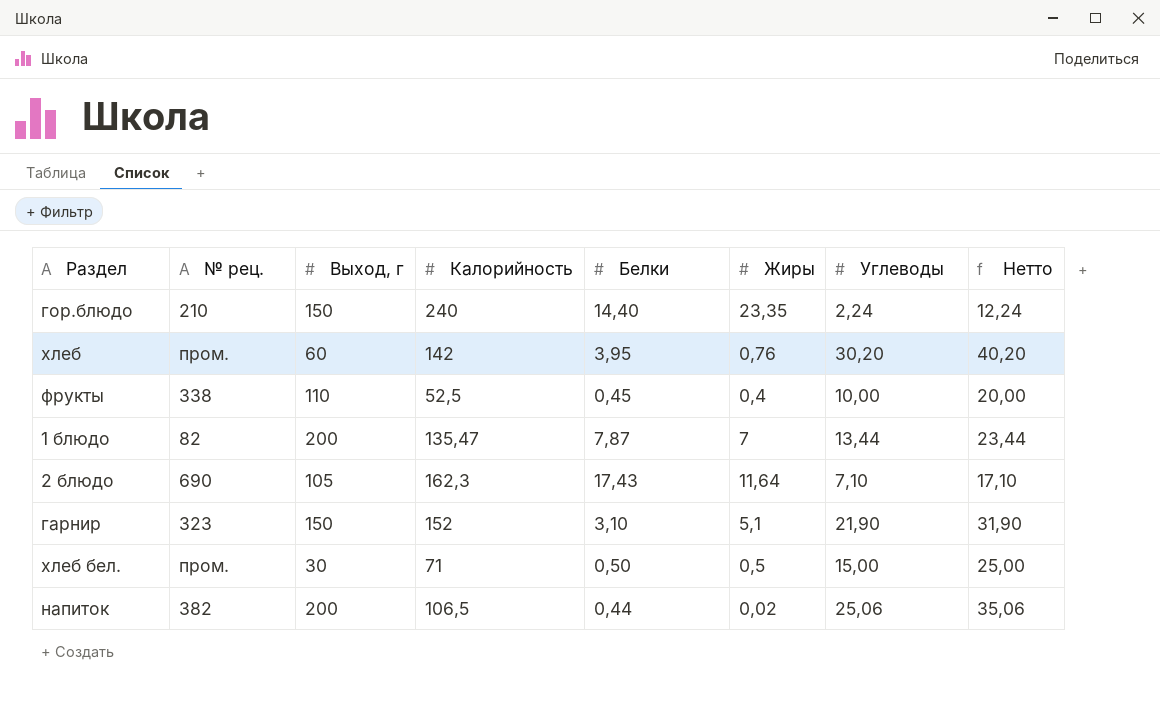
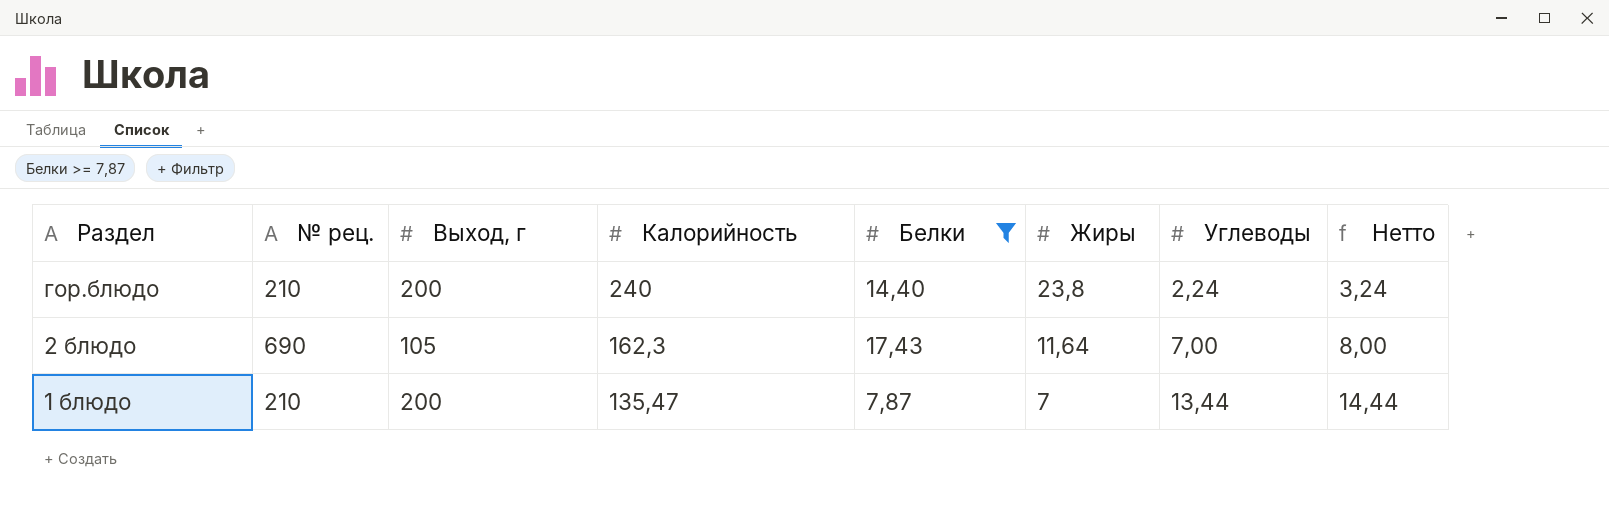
filter: none -> Белки >= 7,87
row order: none -> Раздел descending
column Нетто | formula: [Углеводы] + 10 -> [Углеводы] + 1
гор.блюдо | Выход, г: 150 -> 200
гор.блюдо | Жиры: 23,35 -> 23,8
2 блюдо | Углеводы: 7,10 -> 7,00
1 блюдо | № рец.: 82 -> 210

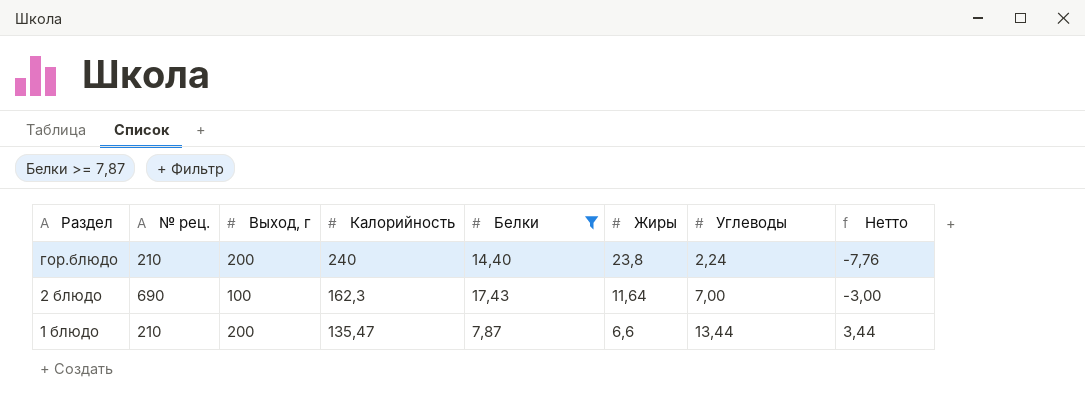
column Нетто | formula: [Углеводы] + 1 -> [Углеводы] - 10
2 блюдо | Выход, г: 105 -> 100
1 блюдо | Жиры: 7 -> 6,6

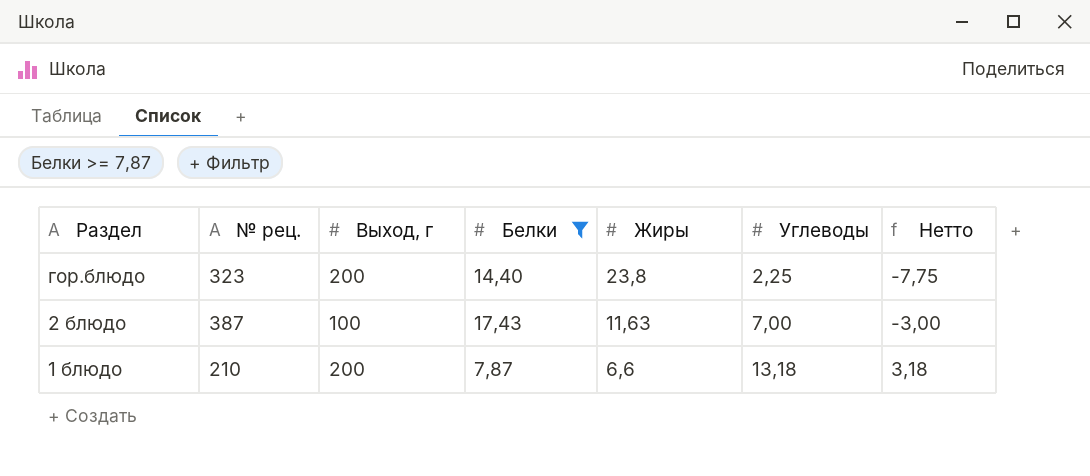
column Калорийность | position: 4 -> none
гор.блюдо | № рец.: 210 -> 323
гор.блюдо | Углеводы: 2,24 -> 2,25
гор.блюдо | Нетто: -7,76 -> -7,75
2 блюдо | № рец.: 690 -> 387
2 блюдо | Жиры: 11,64 -> 11,63
1 блюдо | Углеводы: 13,44 -> 13,18
1 блюдо | Нетто: 3,44 -> 3,18

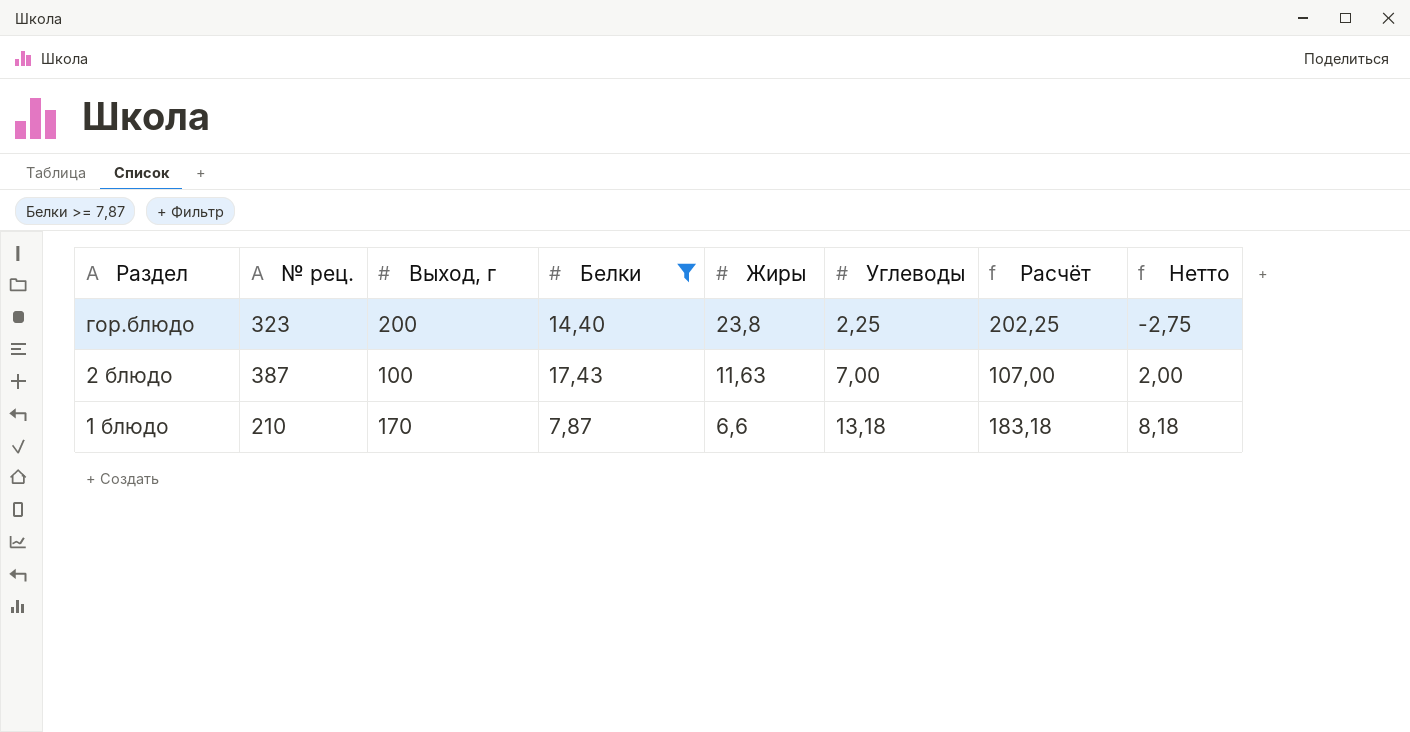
column Расчёт | formula: none -> [Выход, г] + [Углеводы]
column Нетто | formula: [Углеводы] - 10 -> [Углеводы] - 5
1 блюдо | Выход, г: 200 -> 170

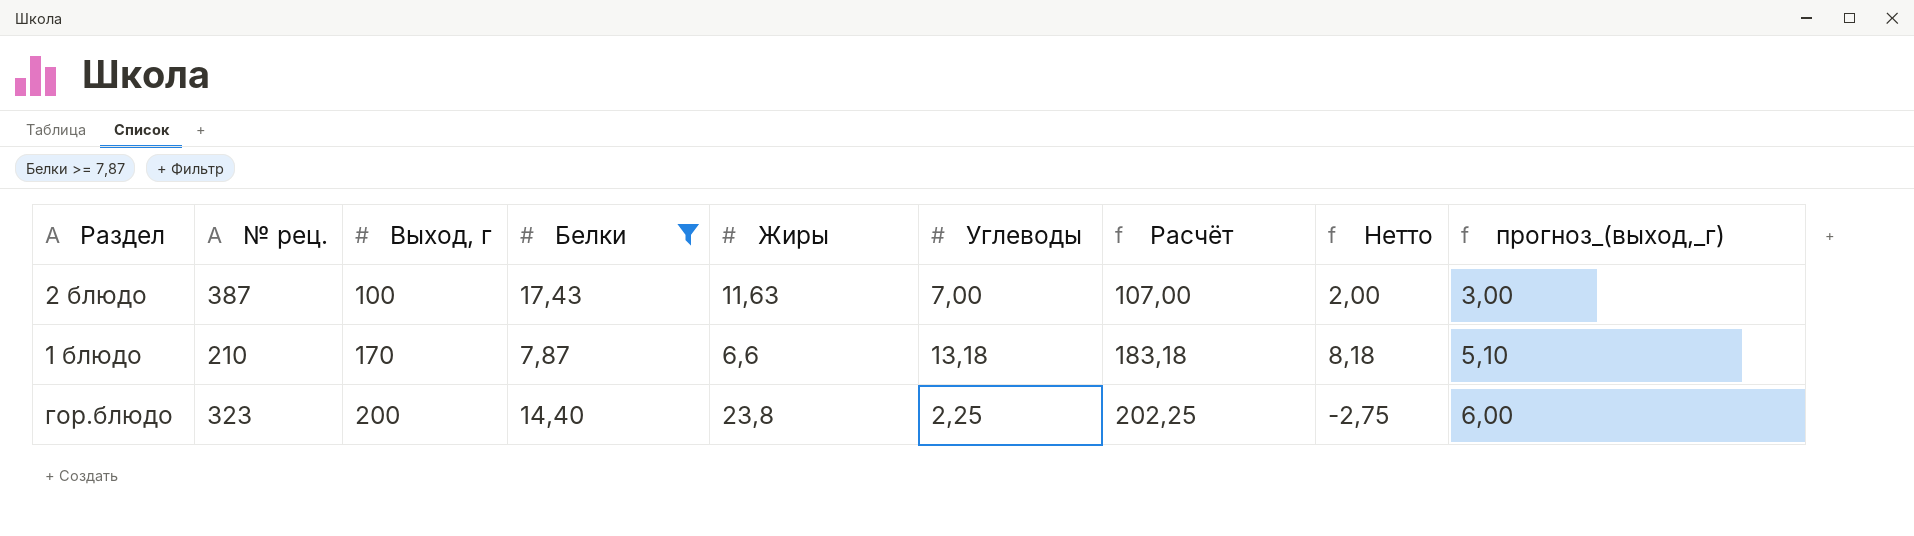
row order: Раздел descending -> Выход, г ascending
column прогноз_(выход,_г) | formula: none -> [Выход, г] * 0,03

